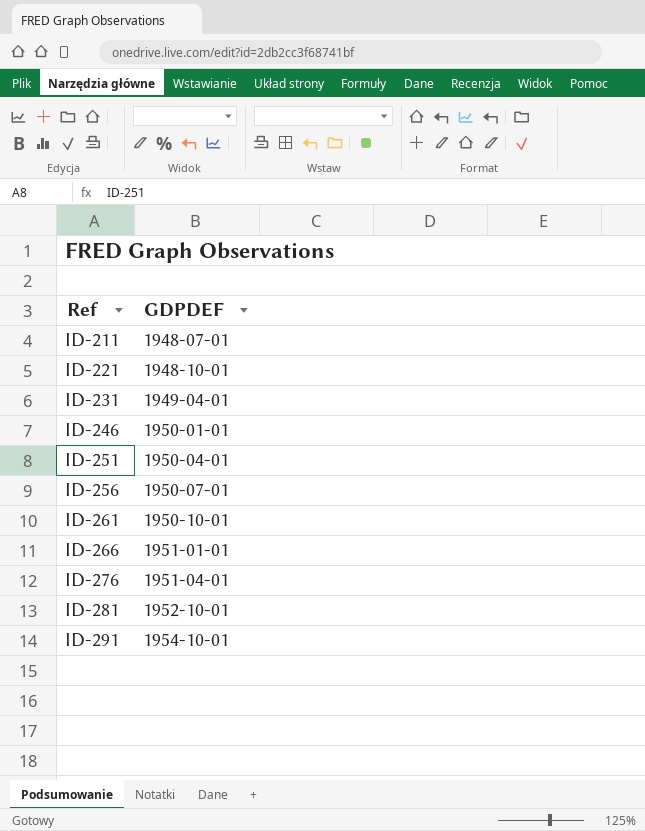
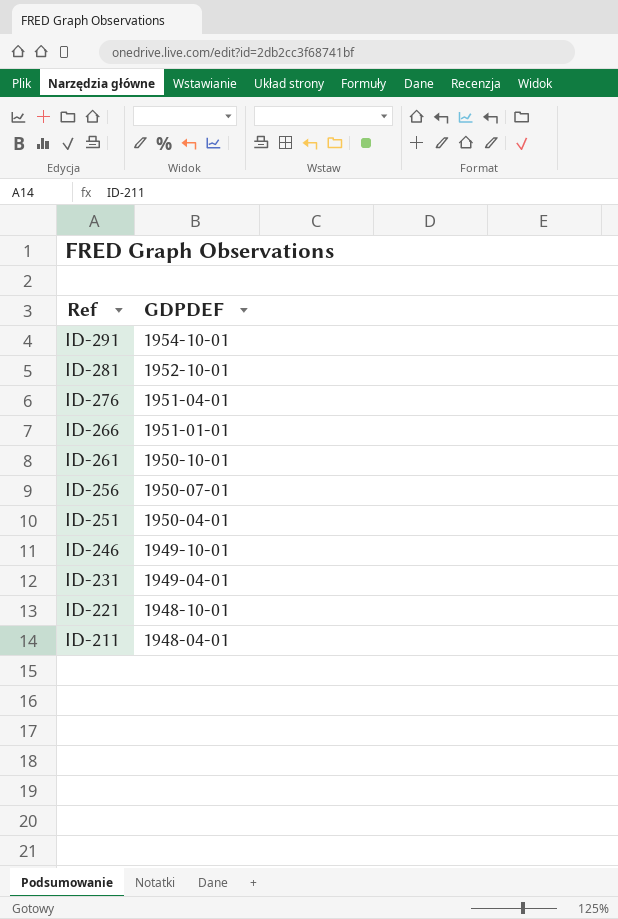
row order: Ref ascending -> Ref descending
ID-246 | GDPDEF: 1950-01-01 -> 1949-10-01
ID-211 | GDPDEF: 1948-07-01 -> 1948-04-01

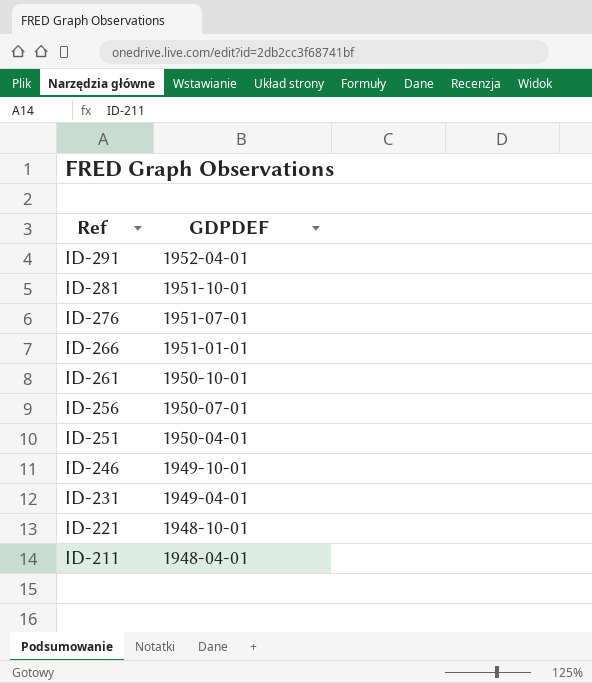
ID-291 | GDPDEF: 1954-10-01 -> 1952-04-01
ID-281 | GDPDEF: 1952-10-01 -> 1951-10-01
ID-276 | GDPDEF: 1951-04-01 -> 1951-07-01

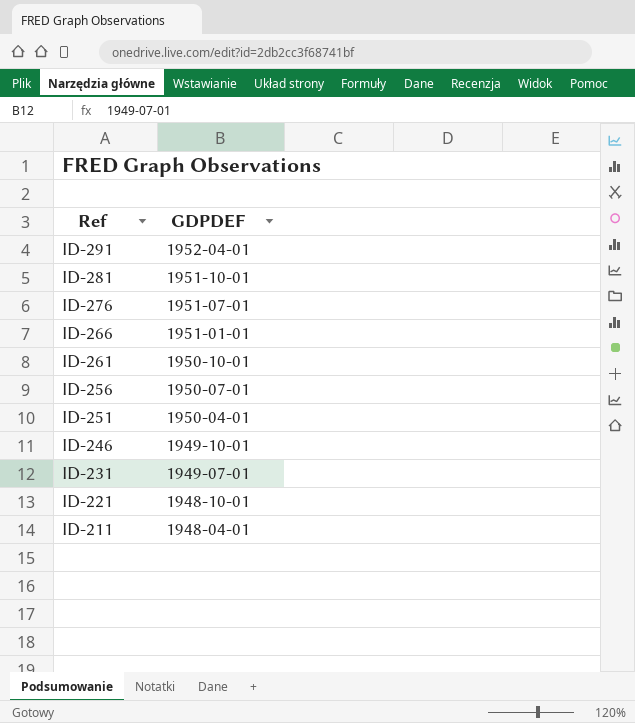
ID-231 | GDPDEF: 1949-04-01 -> 1949-07-01

